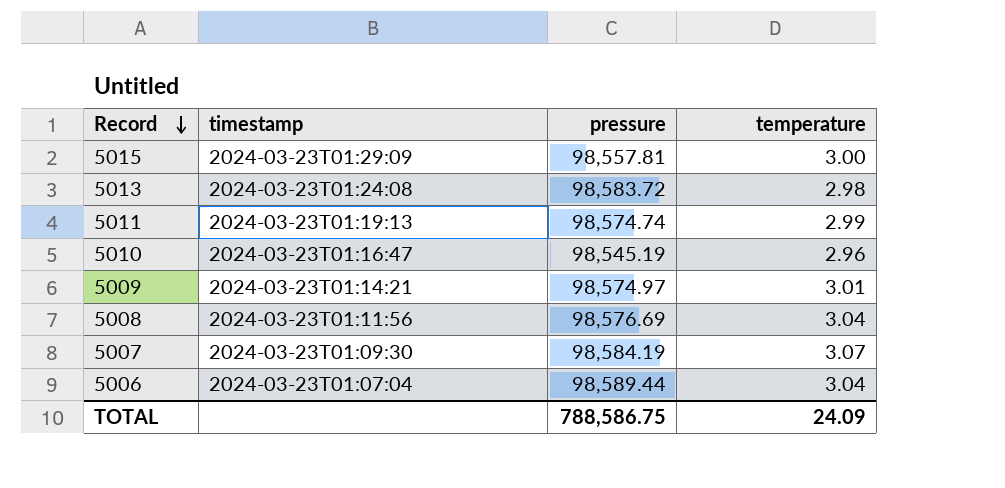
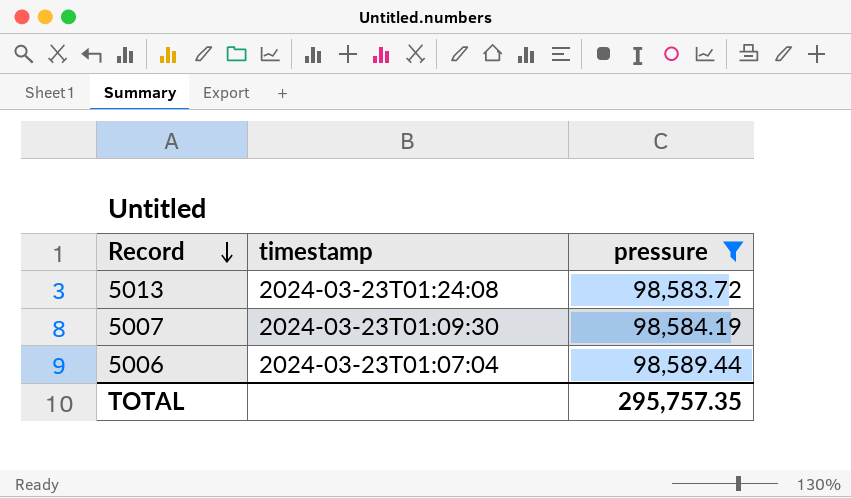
filter: none -> pressure >= 98,583.72
column temperature | position: 4 -> none
TOTAL | pressure: 788,586.75 -> 295,757.35

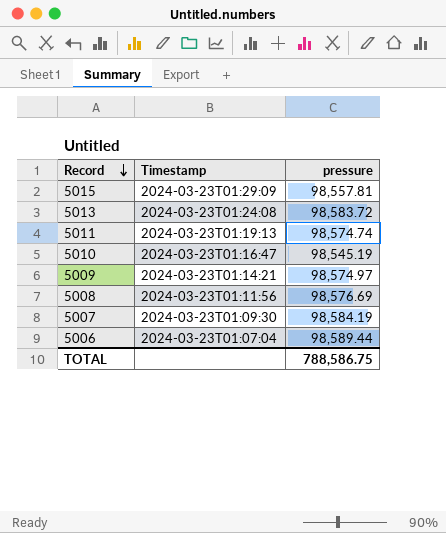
filter: pressure >= 98,583.72 -> none
column name: timestamp -> Timestamp
TOTAL | pressure: 295,757.35 -> 788,586.75

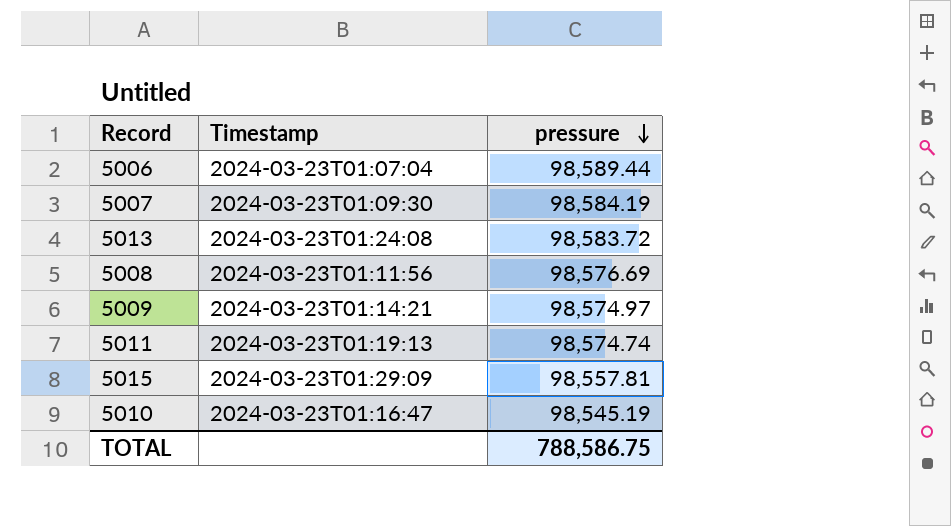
row order: Record descending -> pressure descending

